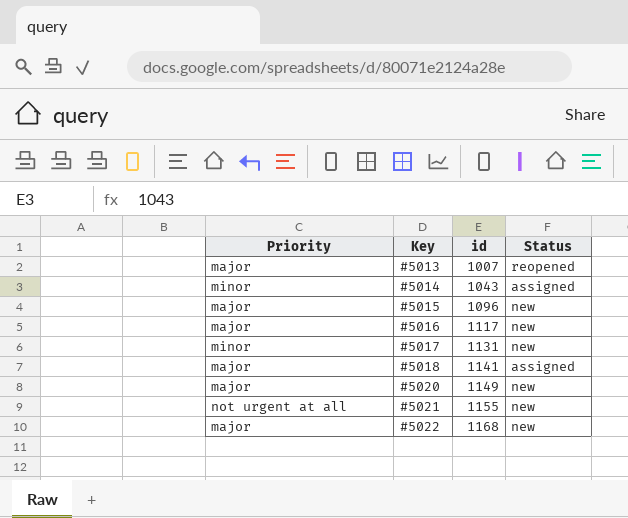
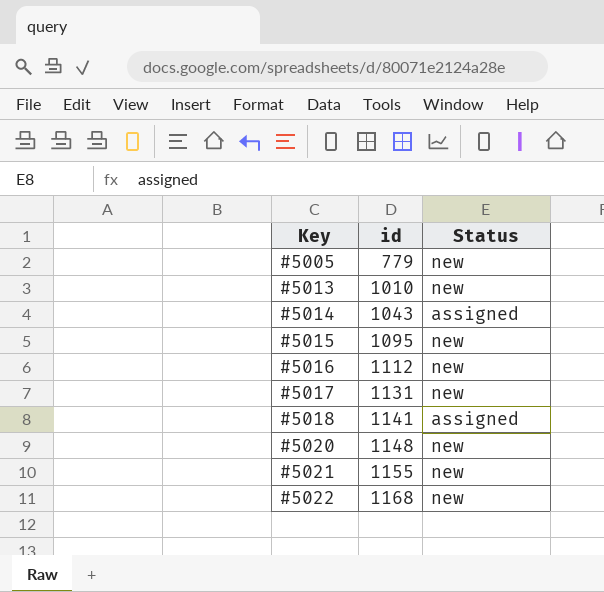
column Priority | position: 1 -> none
row #5005: none -> 779 | new
#5013 | id: 1007 -> 1010
#5013 | Status: reopened -> new
#5015 | id: 1096 -> 1095
#5016 | id: 1117 -> 1112
#5020 | id: 1149 -> 1148

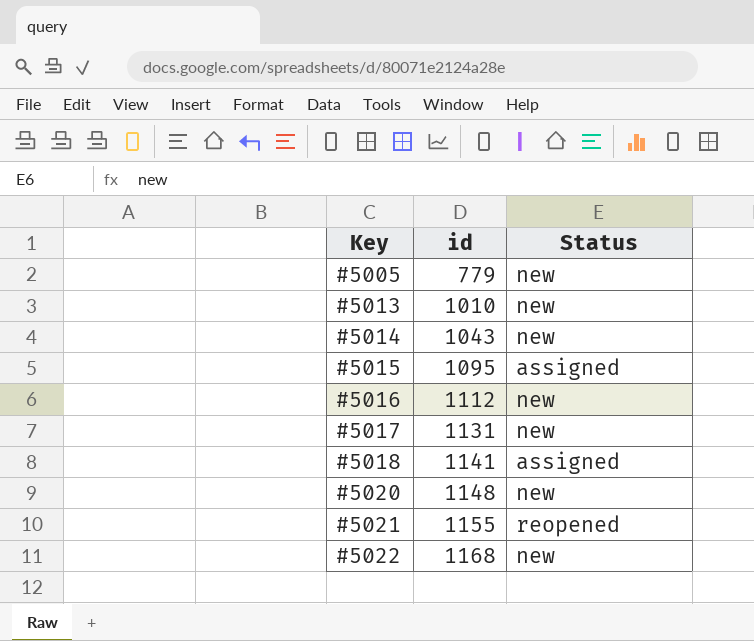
#5014 | Status: assigned -> new
#5015 | Status: new -> assigned
#5021 | Status: new -> reopened

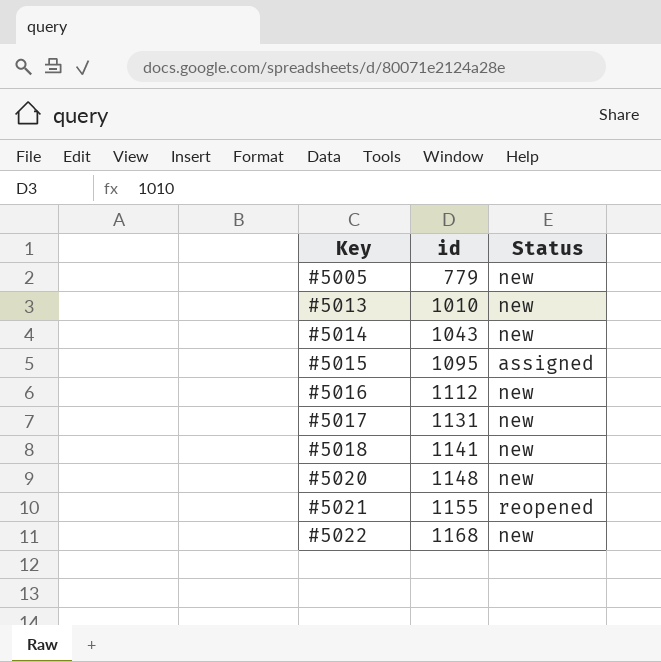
#5018 | Status: assigned -> new

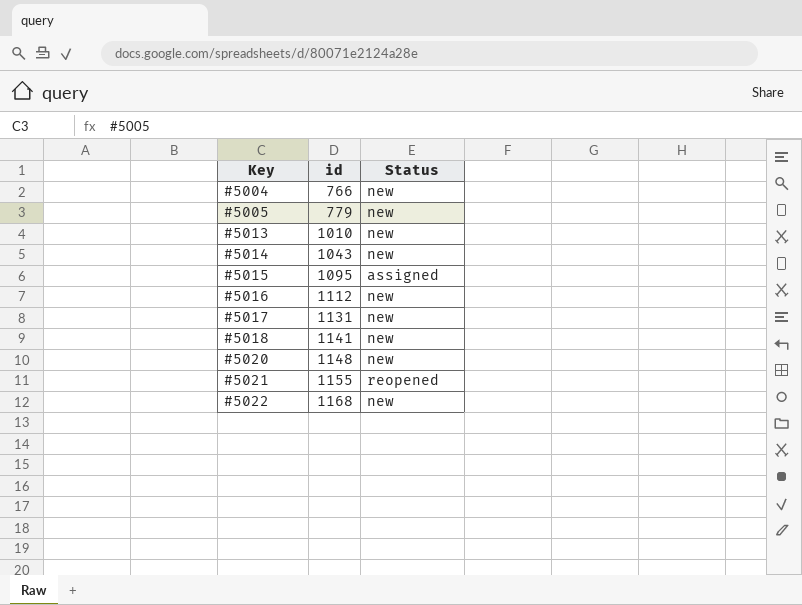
row #5004: none -> 766 | new

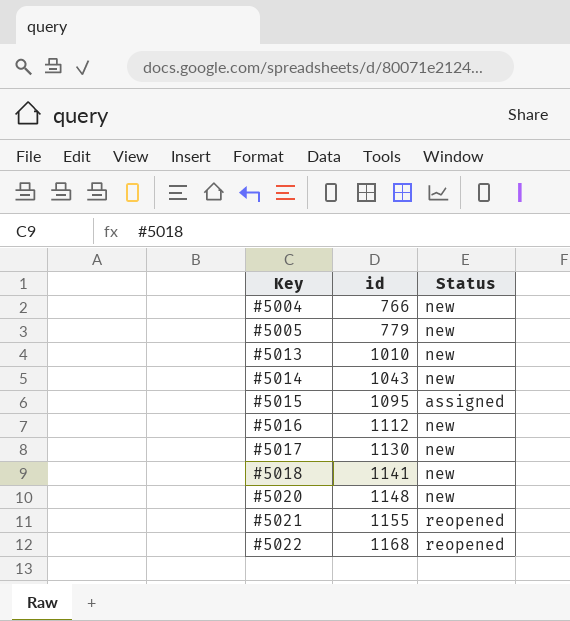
#5017 | id: 1131 -> 1130
#5022 | Status: new -> reopened

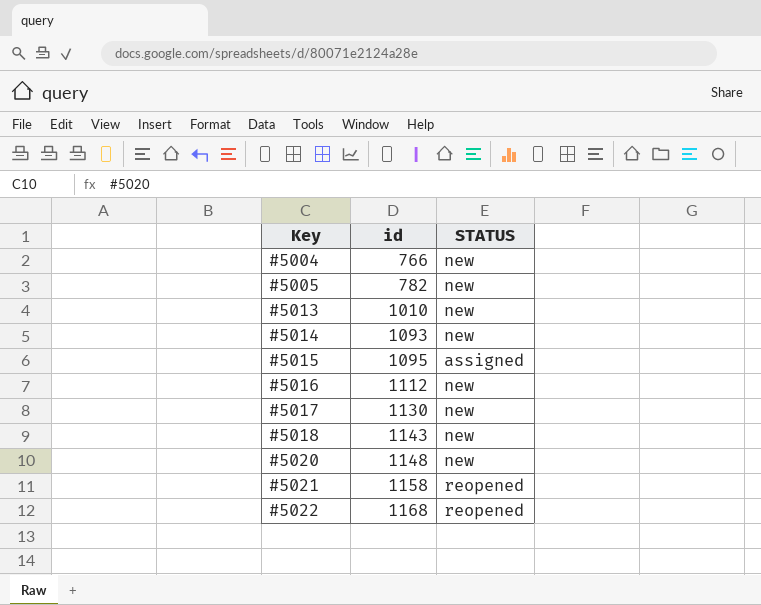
column name: Status -> STATUS
#5005 | id: 779 -> 782
#5014 | id: 1043 -> 1093
#5018 | id: 1141 -> 1143
#5021 | id: 1155 -> 1158

